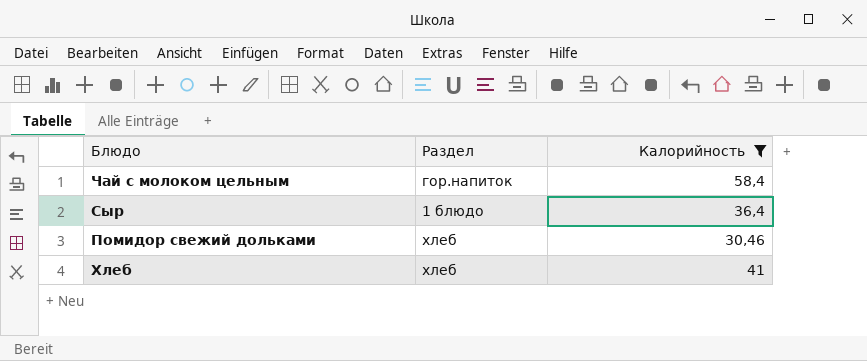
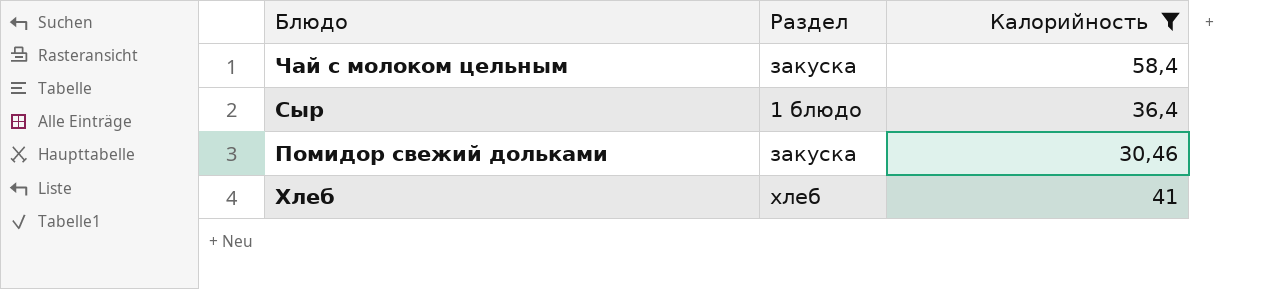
Чай с молоком цельным | Раздел: гор.напиток -> закуска
Помидор свежий дольками | Раздел: хлеб -> закуска

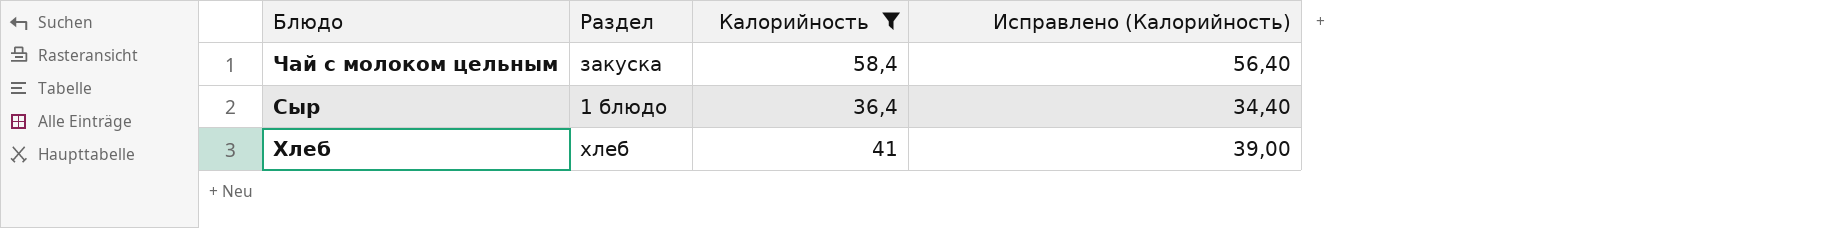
column Исправлено (Калорийность) | formula: none -> [Калорийность] - 2
row Помидор свежий дольками: закуска | 30,46 -> none

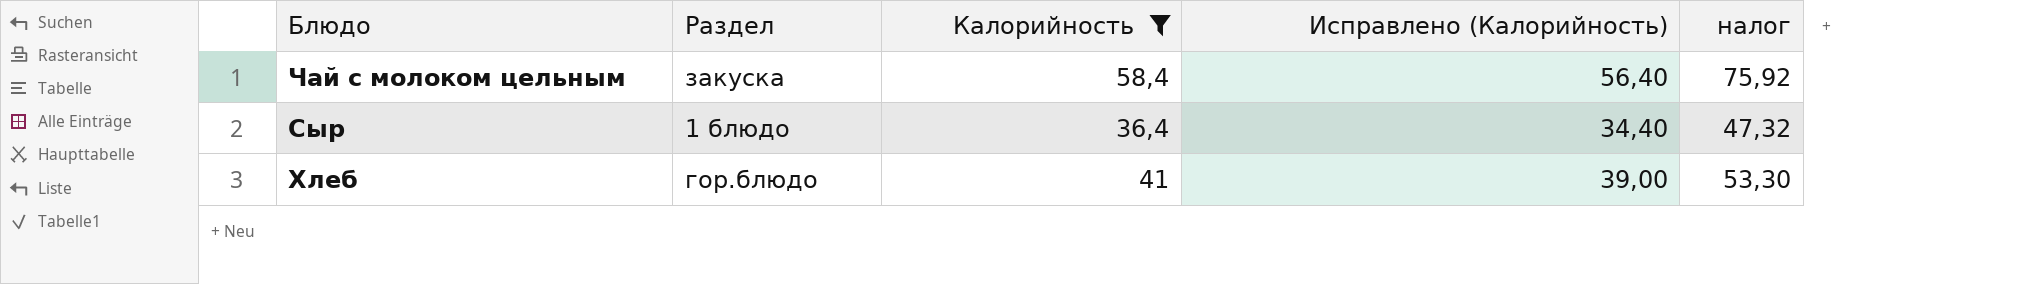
column налог | formula: none -> [Калорийность] * 1,3
Хлеб | Раздел: хлеб -> гор.блюдо

